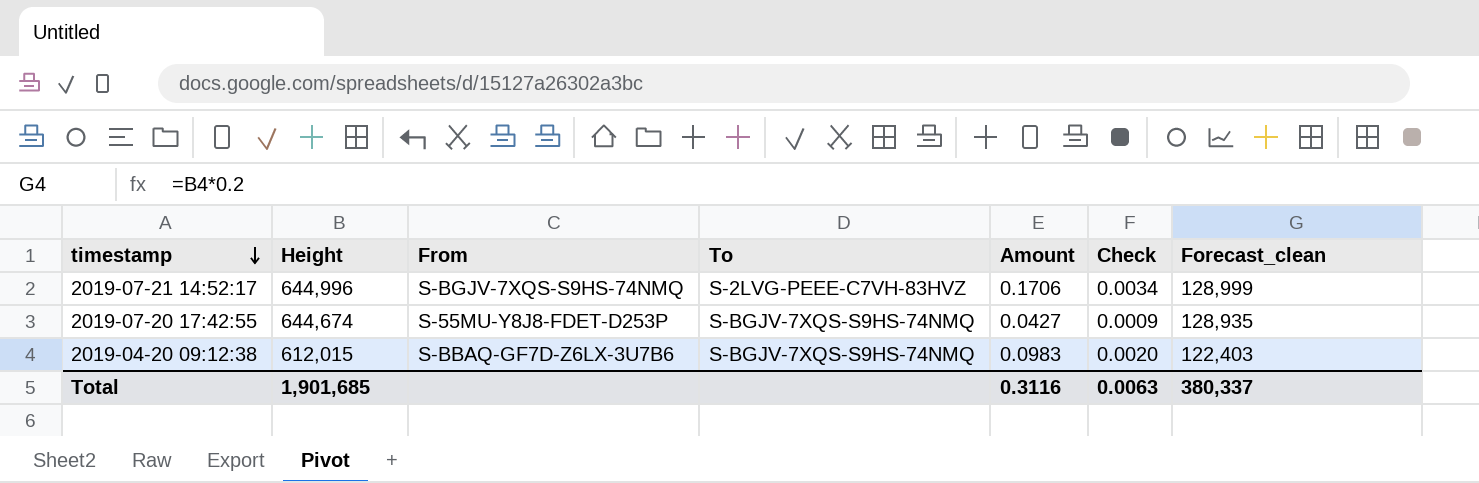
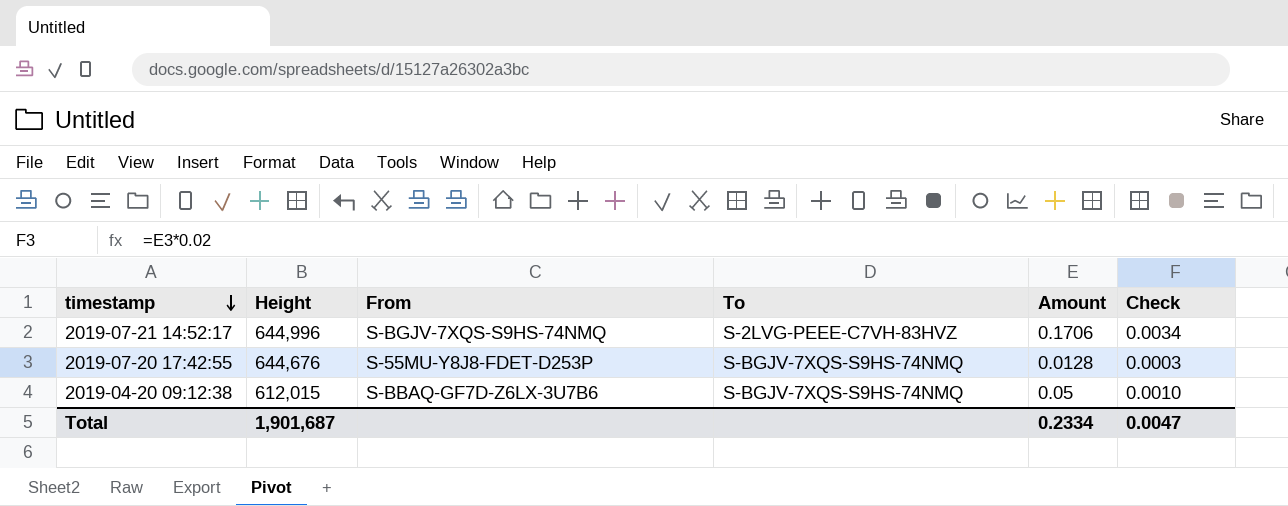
column Forecast_clean | formula: [Height] * 0.2 -> none
2019-07-20 17:42:55 | Height: 644,674 -> 644,676
2019-07-20 17:42:55 | Amount: 0.0427 -> 0.0128
2019-07-20 17:42:55 | Check: 0.0009 -> 0.0003
2019-04-20 09:12:38 | Amount: 0.0983 -> 0.05
2019-04-20 09:12:38 | Check: 0.0020 -> 0.0010
Total | Height: 1,901,685 -> 1,901,687
Total | Amount: 0.3116 -> 0.2334
Total | Check: 0.0063 -> 0.0047

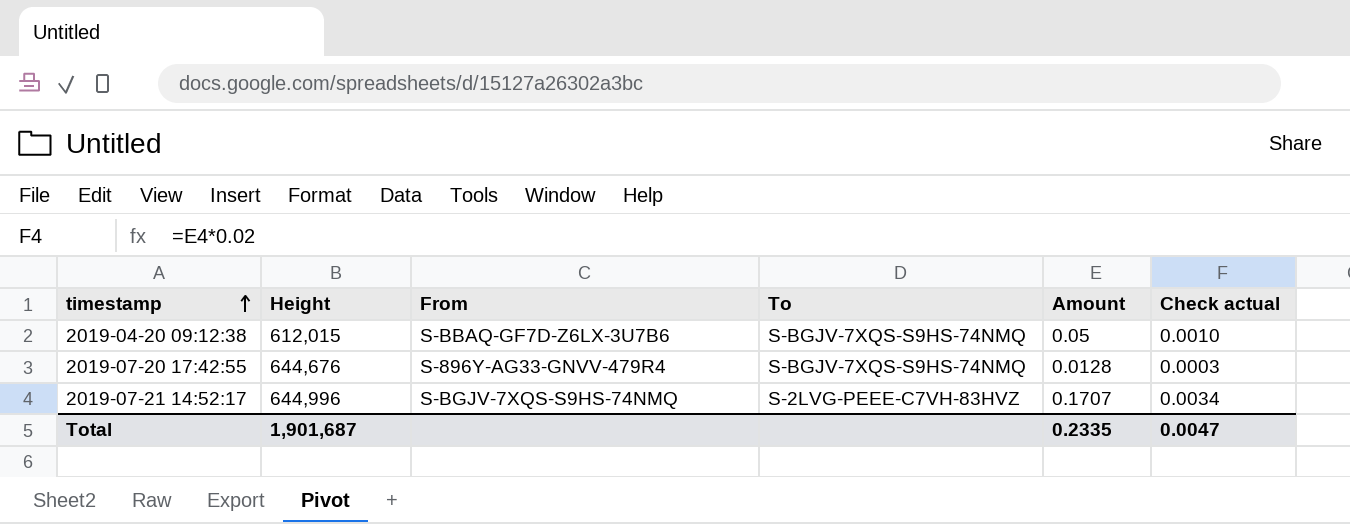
row order: timestamp descending -> timestamp ascending
column name: Check -> Check actual
2019-07-20 17:42:55 | From: S-55MU-Y8J8-FDET-D253P -> S-896Y-AG33-GNVV-479R4
2019-07-21 14:52:17 | Amount: 0.1706 -> 0.1707
Total | Amount: 0.2334 -> 0.2335

